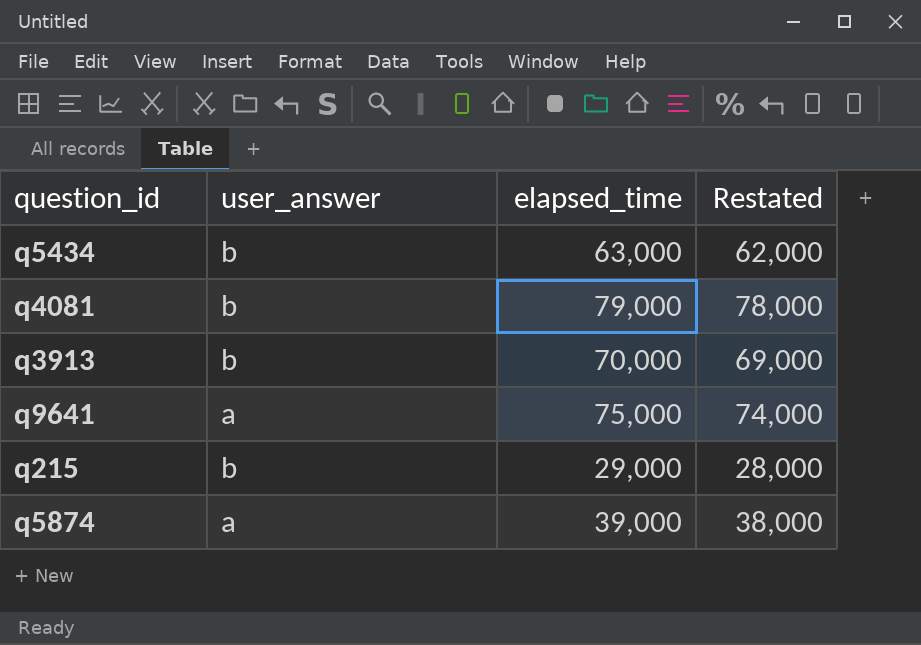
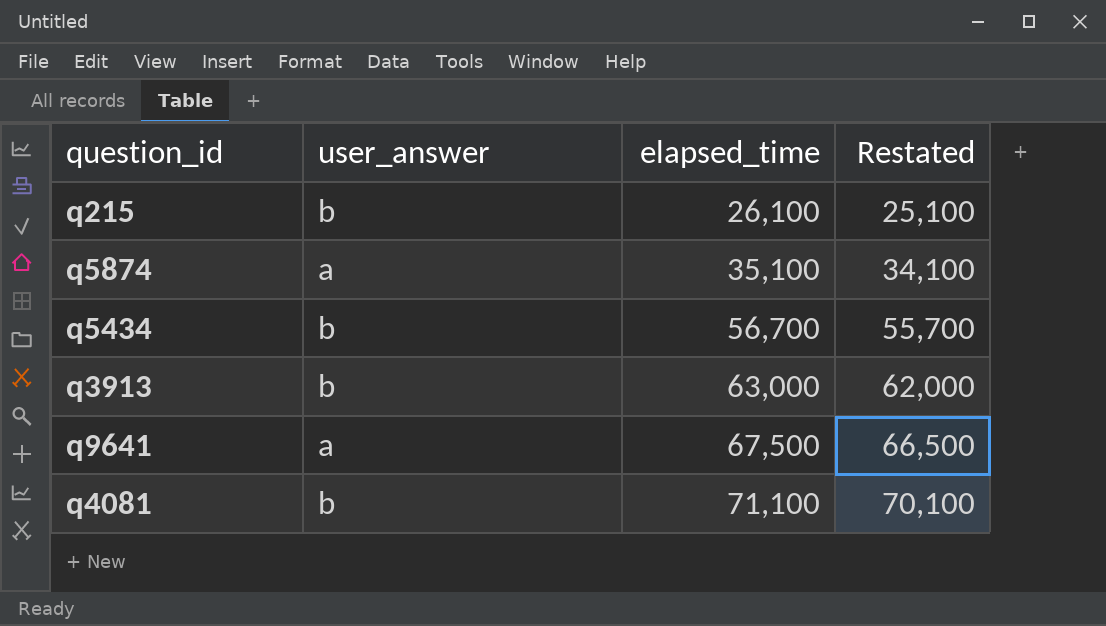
row order: none -> elapsed_time ascending
q215 | elapsed_time: 29,000 -> 26,100
q215 | Restated: 28,000 -> 25,100
q5874 | elapsed_time: 39,000 -> 35,100
q5874 | Restated: 38,000 -> 34,100
q5434 | elapsed_time: 63,000 -> 56,700
q5434 | Restated: 62,000 -> 55,700
q3913 | elapsed_time: 70,000 -> 63,000
q3913 | Restated: 69,000 -> 62,000
q9641 | elapsed_time: 75,000 -> 67,500
q9641 | Restated: 74,000 -> 66,500
q4081 | elapsed_time: 79,000 -> 71,100
q4081 | Restated: 78,000 -> 70,100

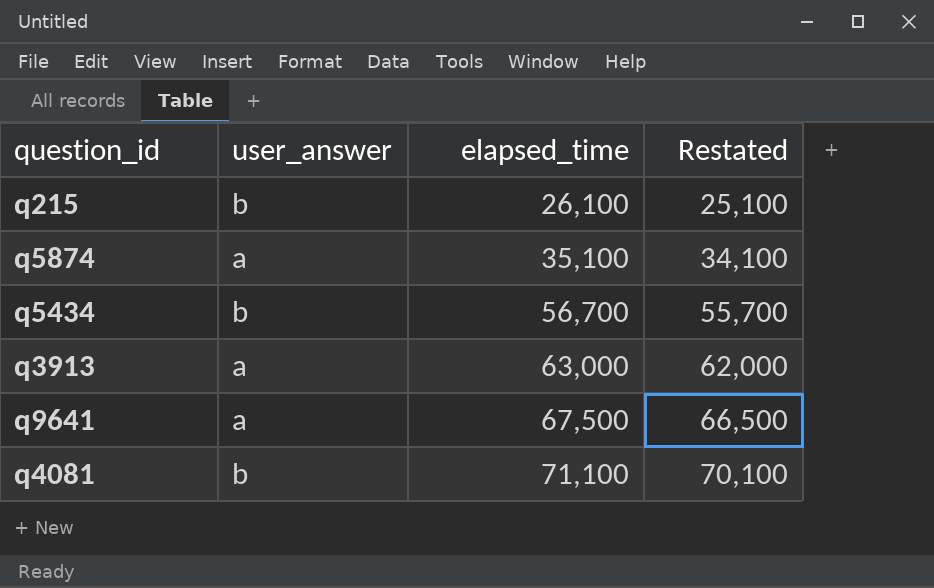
q3913 | user_answer: b -> a

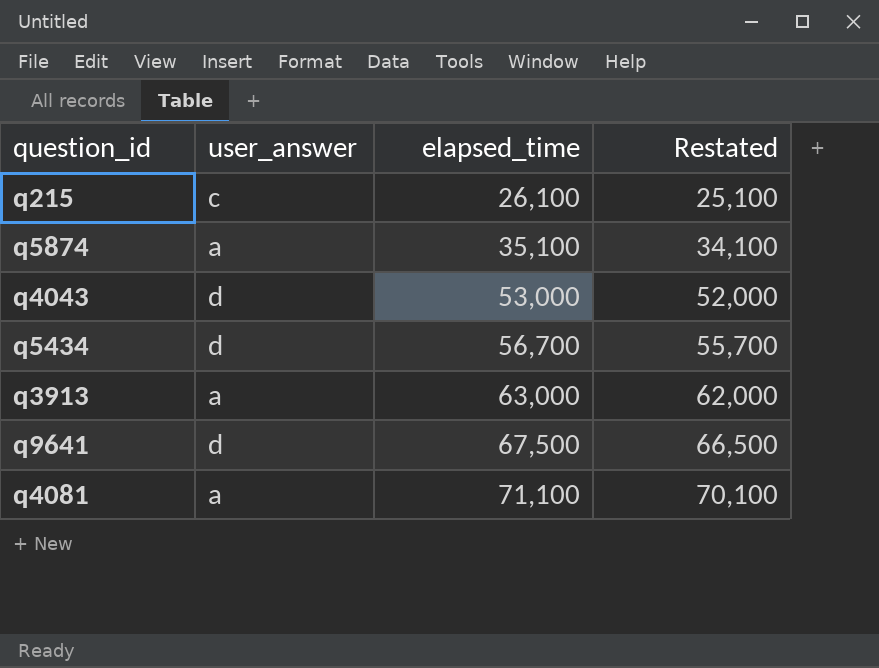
q215 | user_answer: b -> c
row q4043: none -> d | 53,000 | 52,000
q5434 | user_answer: b -> d
q9641 | user_answer: a -> d
q4081 | user_answer: b -> a

